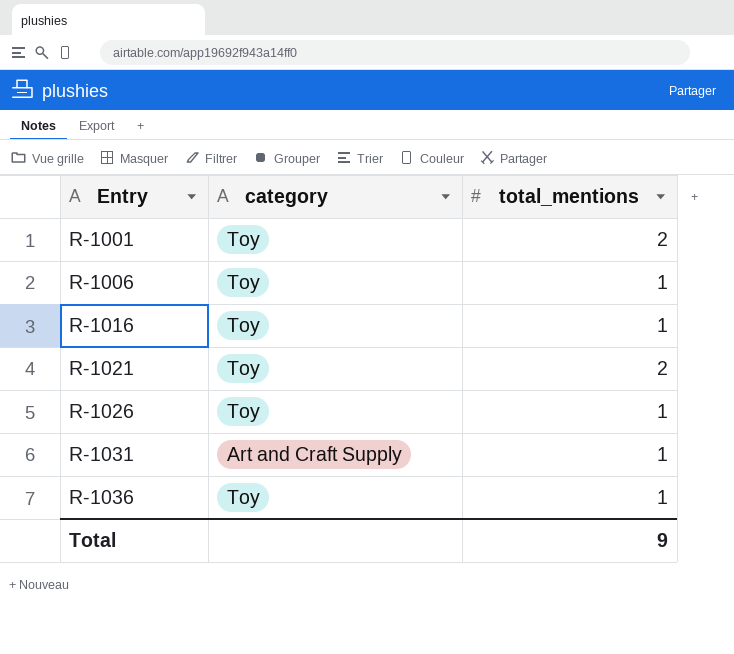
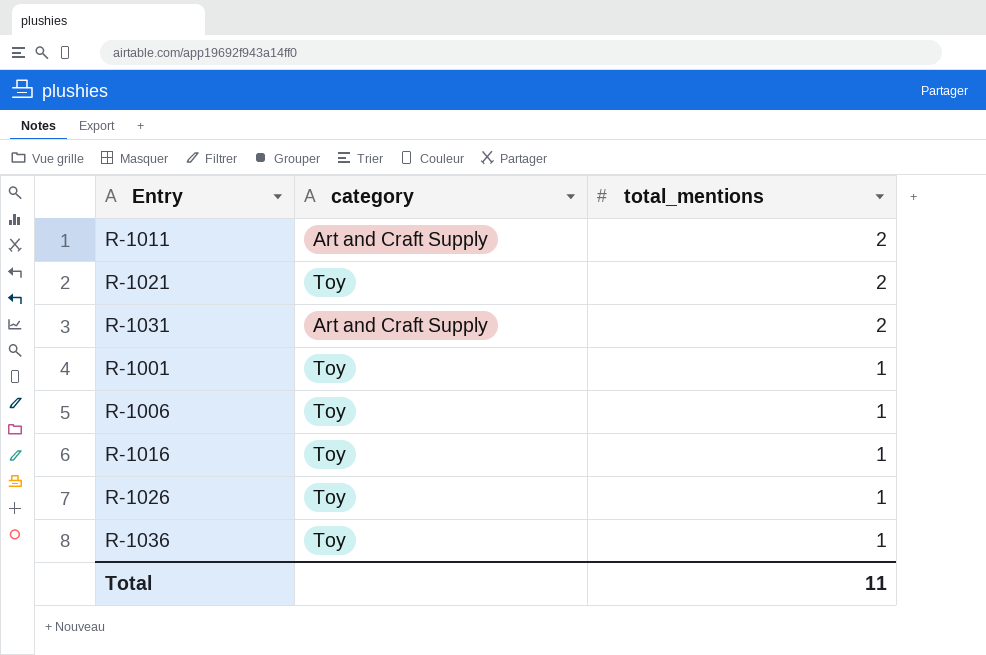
row order: Entry ascending -> total_mentions descending
row R-1011: none -> Art and Craft Supply | 2
R-1031 | total_mentions: 1 -> 2
R-1001 | total_mentions: 2 -> 1
Total | total_mentions: 9 -> 11

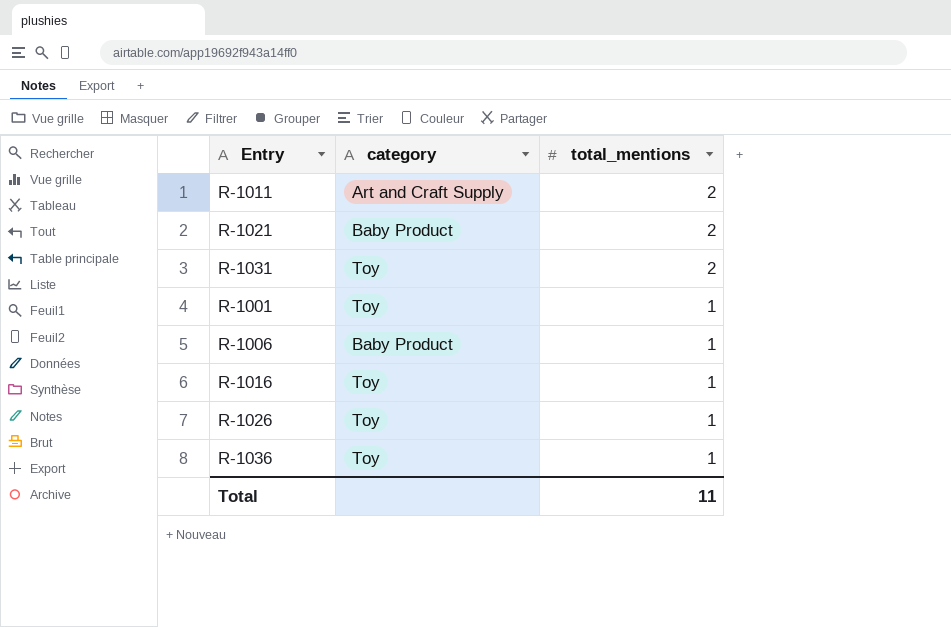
R-1021 | category: Toy -> Baby Product
R-1031 | category: Art and Craft Supply -> Toy
R-1006 | category: Toy -> Baby Product

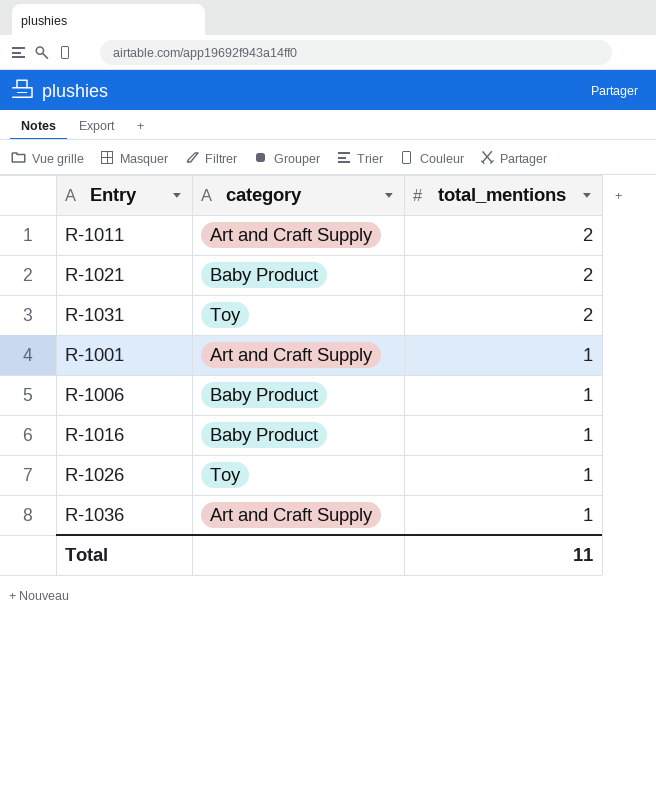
R-1001 | category: Toy -> Art and Craft Supply
R-1016 | category: Toy -> Baby Product
R-1036 | category: Toy -> Art and Craft Supply

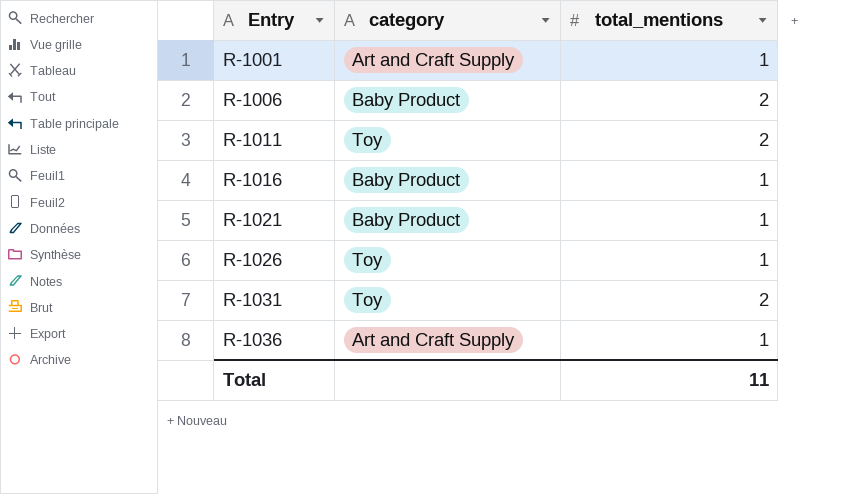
row order: total_mentions descending -> Entry ascending
R-1006 | total_mentions: 1 -> 2
R-1011 | category: Art and Craft Supply -> Toy
R-1021 | total_mentions: 2 -> 1

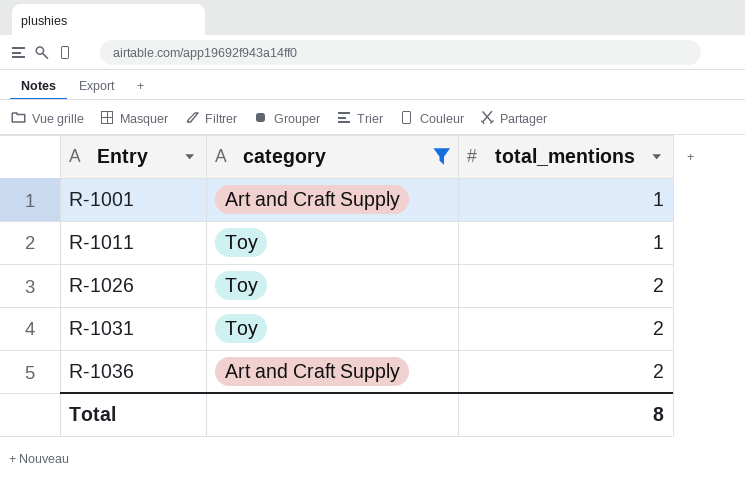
filter: none -> category != Baby Product
R-1011 | total_mentions: 2 -> 1
R-1026 | total_mentions: 1 -> 2
R-1036 | total_mentions: 1 -> 2
Total | total_mentions: 11 -> 8

